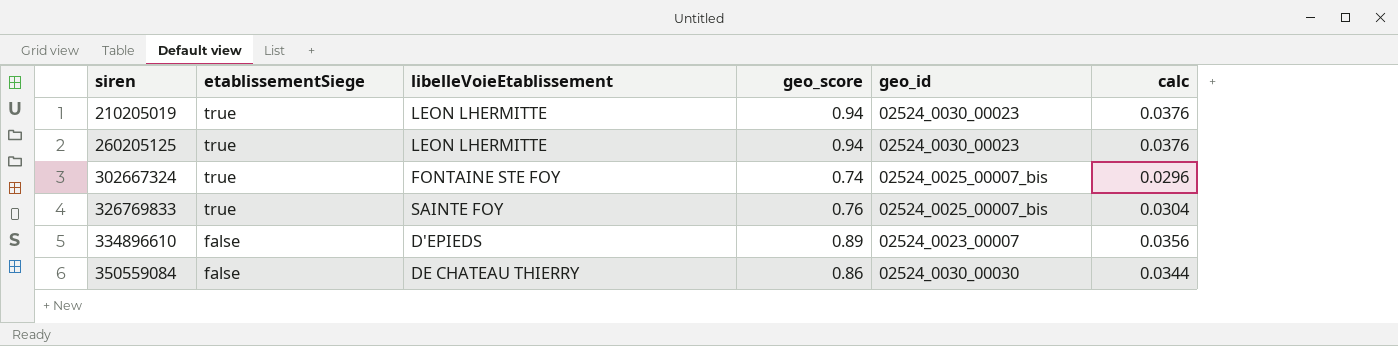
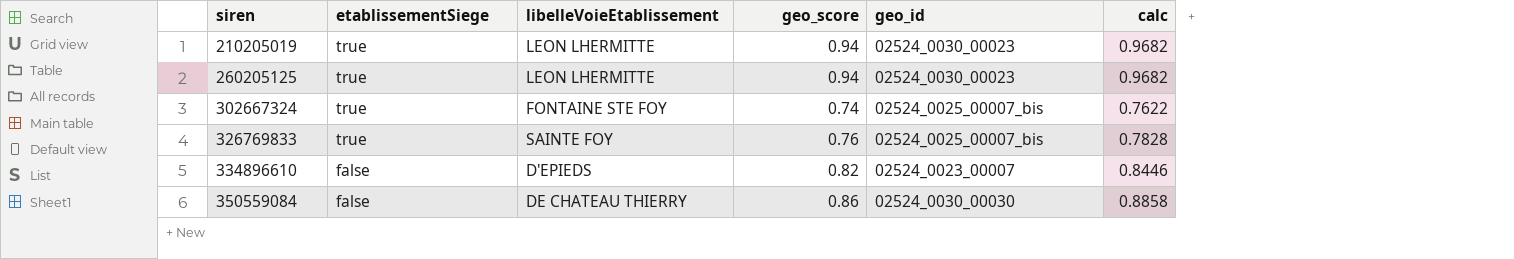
column calc | formula: [geo_score] * 0.04 -> [geo_score] * 1.03
334896610 | geo_score: 0.89 -> 0.82

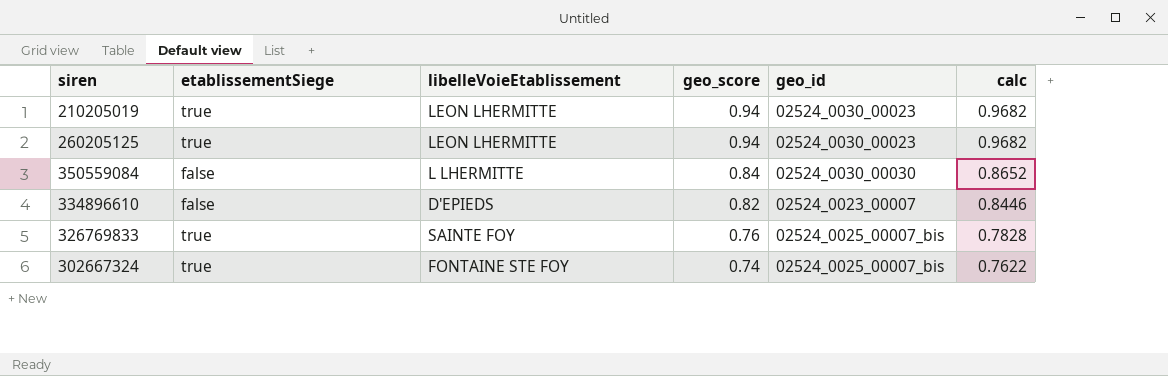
row order: siren ascending -> geo_score descending
350559084 | libelleVoieEtablissement: DE CHATEAU THIERRY -> L LHERMITTE
350559084 | geo_score: 0.86 -> 0.84
350559084 | calc: 0.8858 -> 0.8652

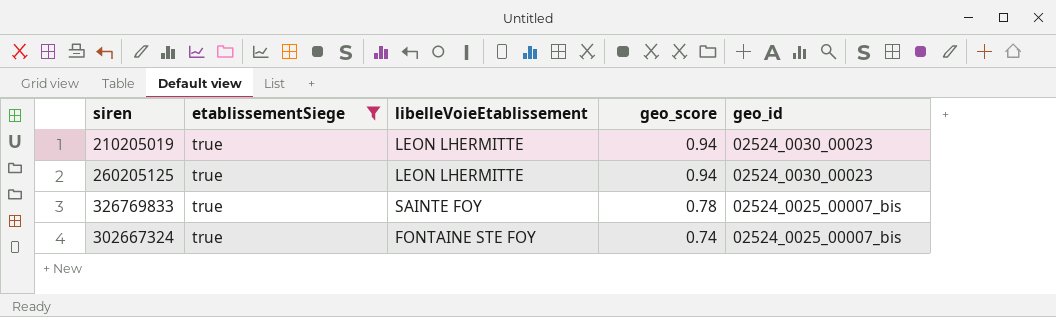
filter: none -> etablissementSiege = true
column calc | formula: [geo_score] * 1.03 -> none
326769833 | geo_score: 0.76 -> 0.78

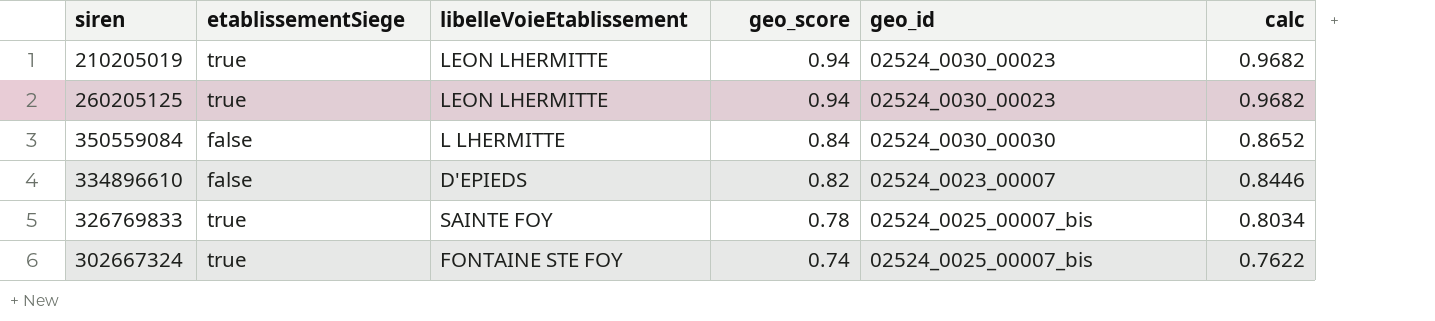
filter: etablissementSiege = true -> none
column calc | formula: none -> [geo_score] * 1.03

